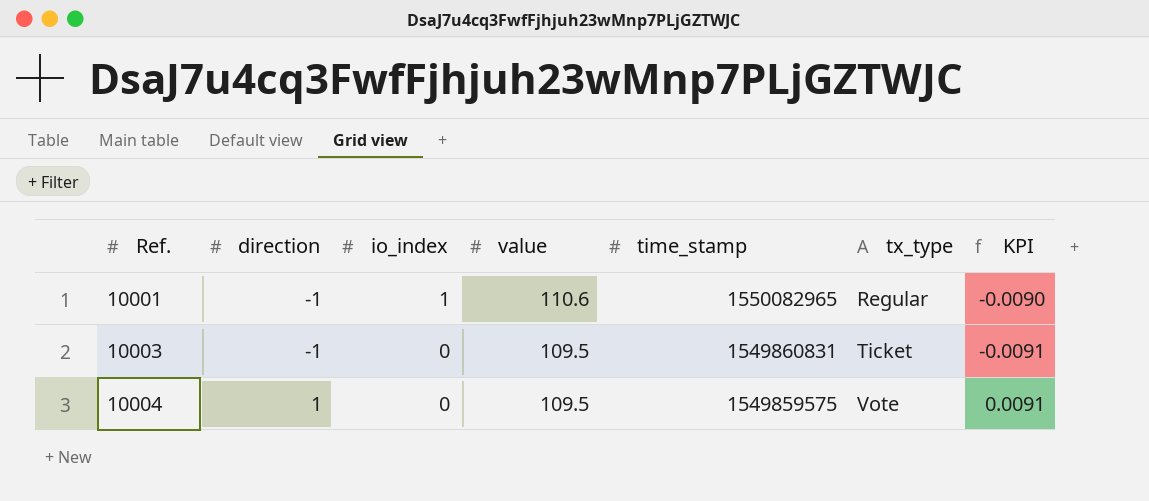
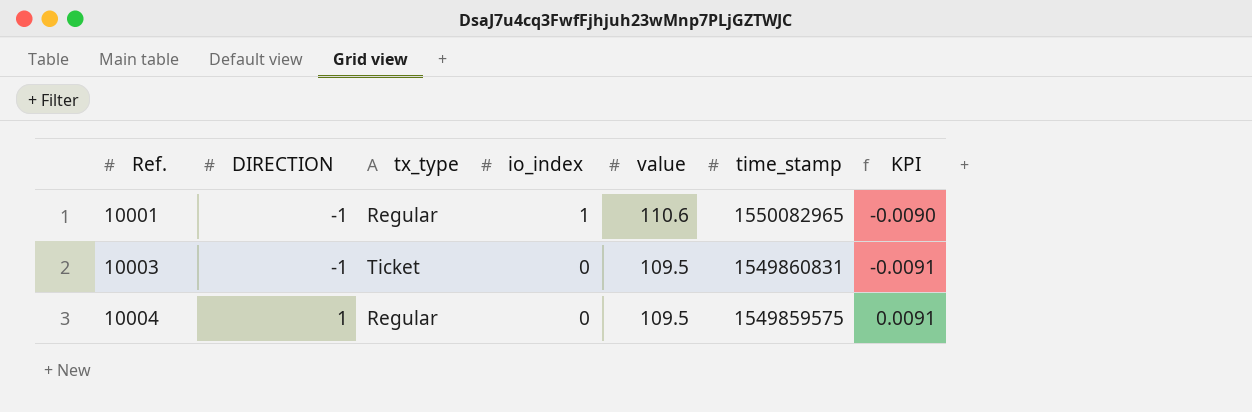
column name: direction -> DIRECTION
column tx_type | position: 6 -> 3
10004 | tx_type: Vote -> Regular

